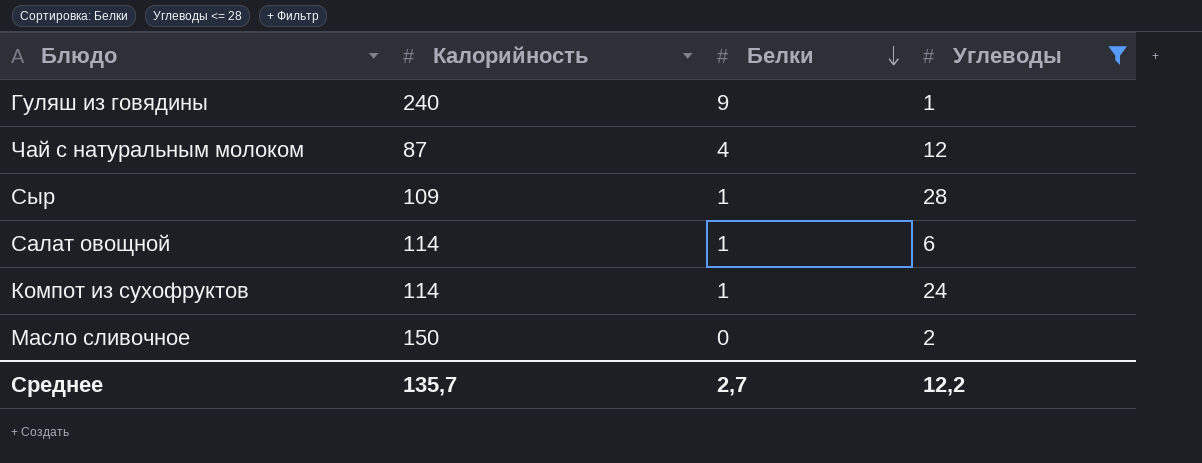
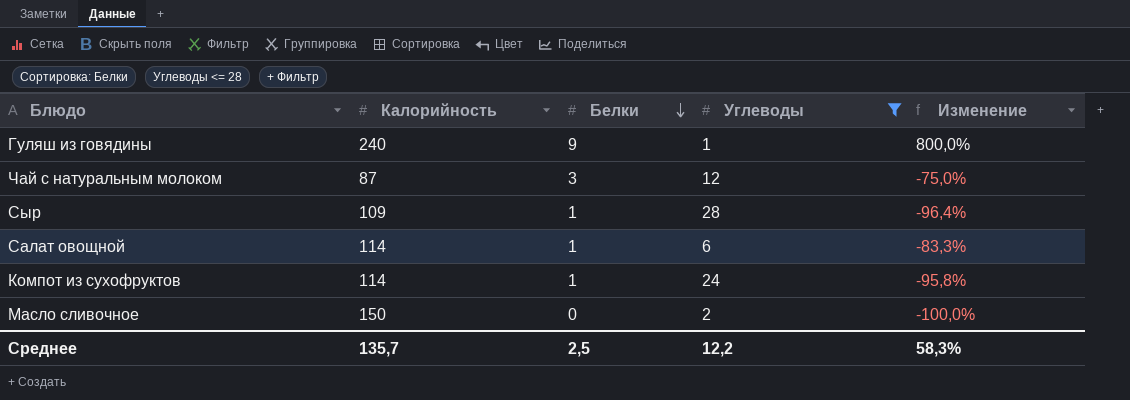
column Изменение | formula: none -> ([Белки] - [Углеводы]) / [Углеводы]
Чай с натуральным молоком | Белки: 4 -> 3
Среднее | Белки: 2,7 -> 2,5

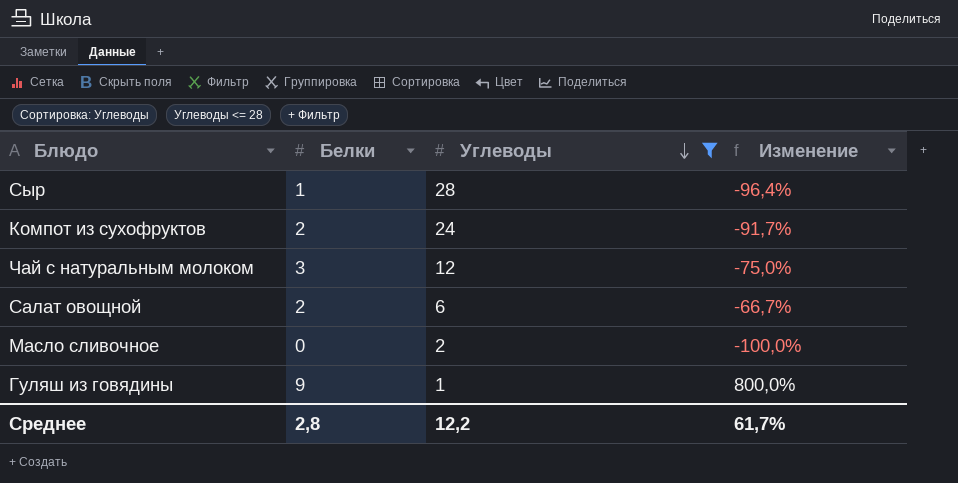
row order: Белки descending -> Углеводы descending
column Калорийность | position: 2 -> none
Компот из сухофруктов | Белки: 1 -> 2
Компот из сухофруктов | Изменение: -95,8% -> -91,7%
Салат овощной | Белки: 1 -> 2
Салат овощной | Изменение: -83,3% -> -66,7%
Среднее | Белки: 2,5 -> 2,8
Среднее | Изменение: 58,3% -> 61,7%

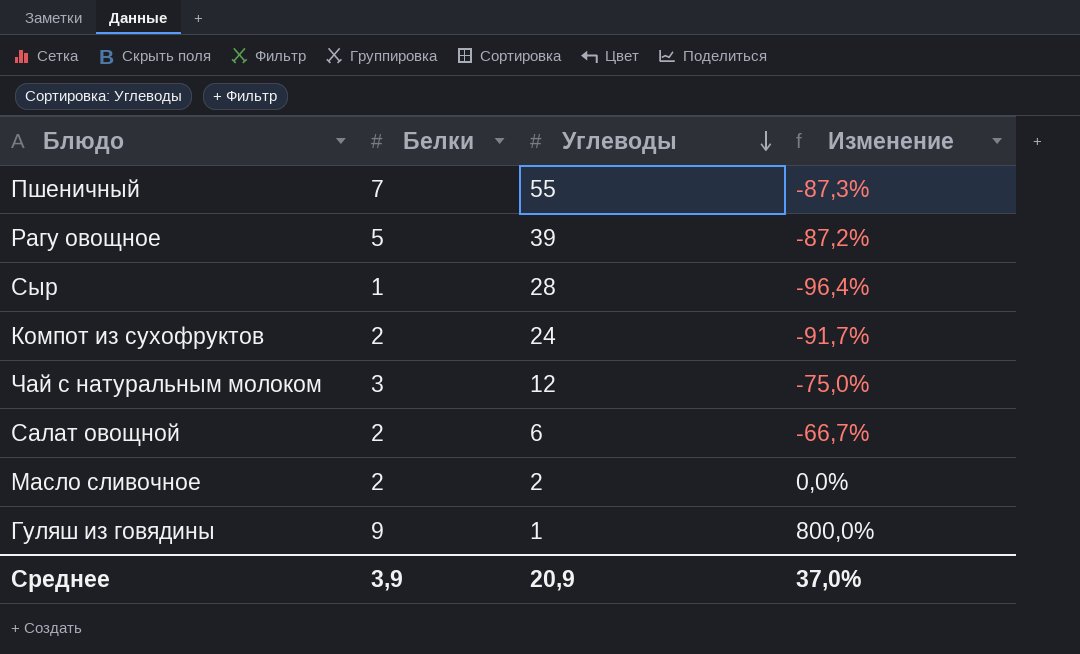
filter: Углеводы <= 28 -> none
Масло сливочное | Белки: 0 -> 2
Масло сливочное | Изменение: -100,0% -> 0,0%
Среднее | Белки: 2,8 -> 3,9
Среднее | Углеводы: 12,2 -> 20,9
Среднее | Изменение: 61,7% -> 37,0%

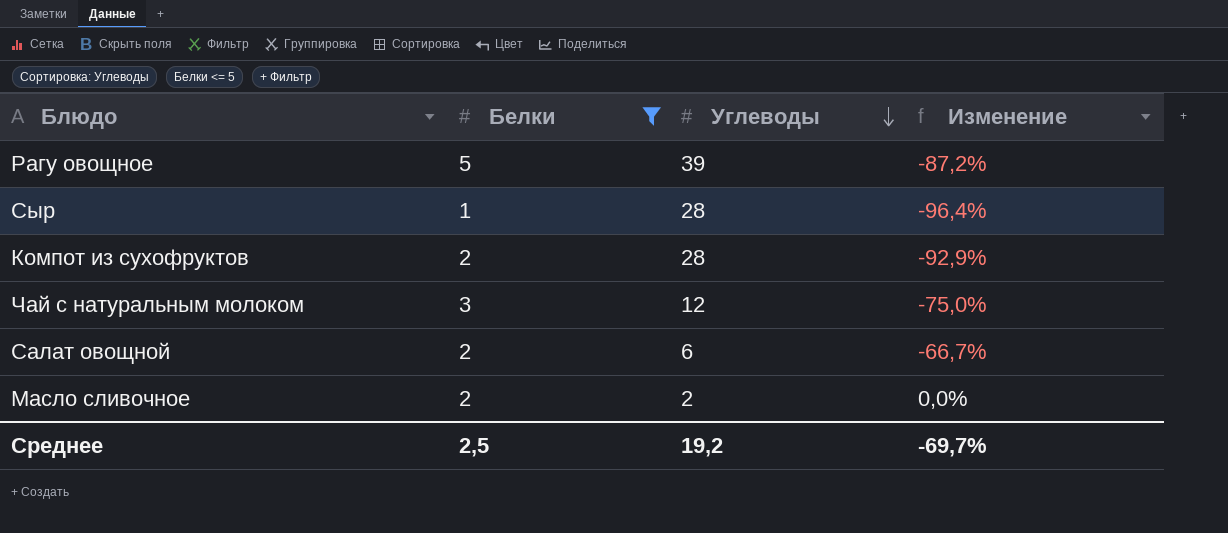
filter: none -> Белки <= 5
Компот из сухофруктов | Углеводы: 24 -> 28
Компот из сухофруктов | Изменение: -91,7% -> -92,9%
Среднее | Белки: 3,9 -> 2,5
Среднее | Углеводы: 20,9 -> 19,2
Среднее | Изменение: 37,0% -> -69,7%

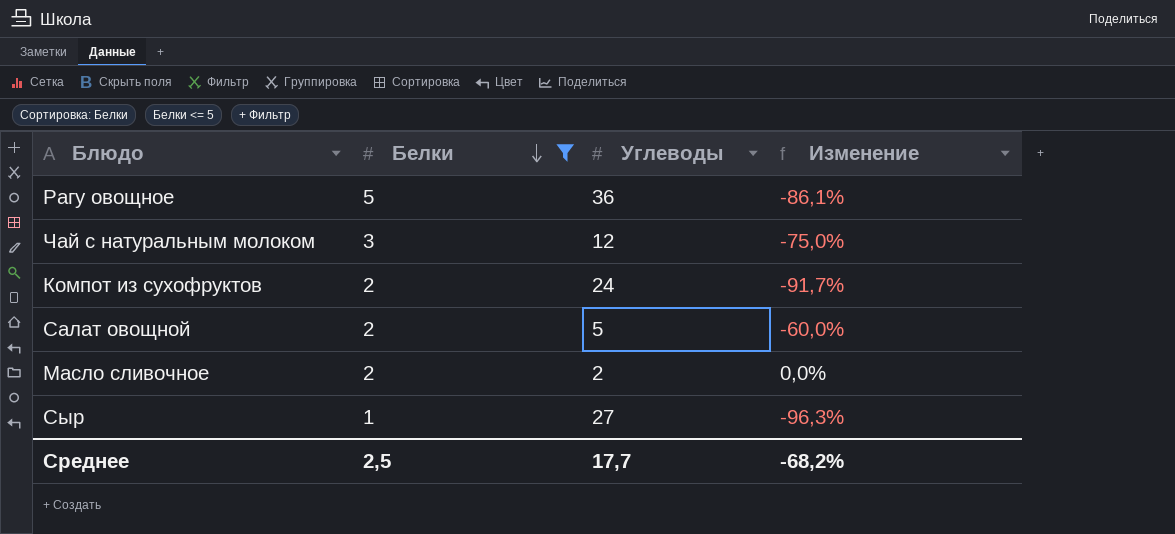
row order: Углеводы descending -> Белки descending
Рагу овощное | Углеводы: 39 -> 36
Рагу овощное | Изменение: -87,2% -> -86,1%
Компот из сухофруктов | Углеводы: 28 -> 24
Компот из сухофруктов | Изменение: -92,9% -> -91,7%
Салат овощной | Углеводы: 6 -> 5
Салат овощной | Изменение: -66,7% -> -60,0%
Сыр | Углеводы: 28 -> 27
Сыр | Изменение: -96,4% -> -96,3%
Среднее | Углеводы: 19,2 -> 17,7
Среднее | Изменение: -69,7% -> -68,2%

